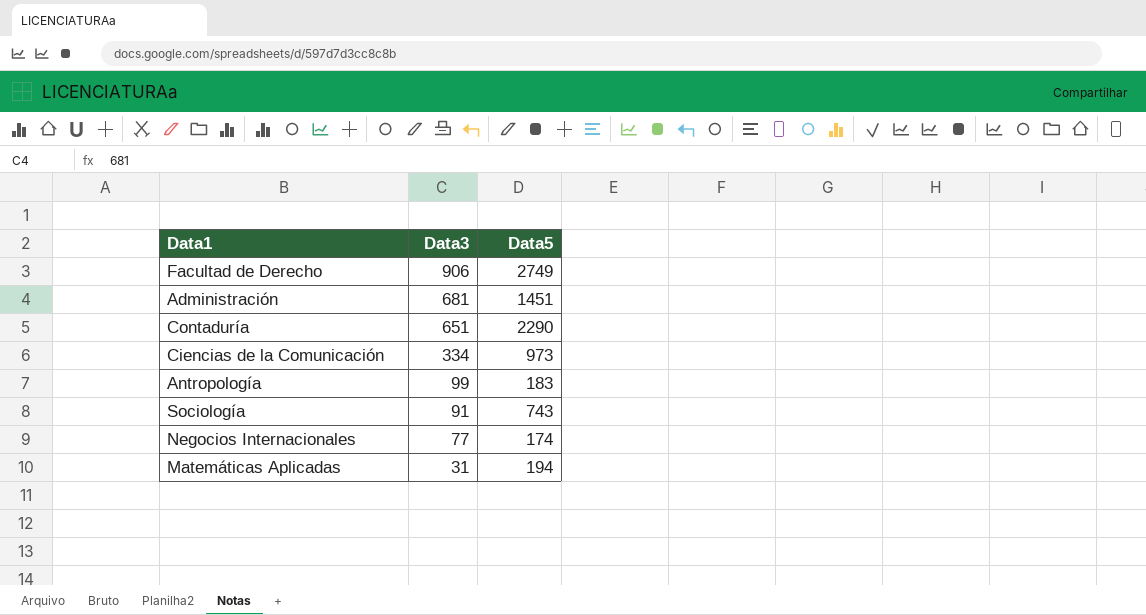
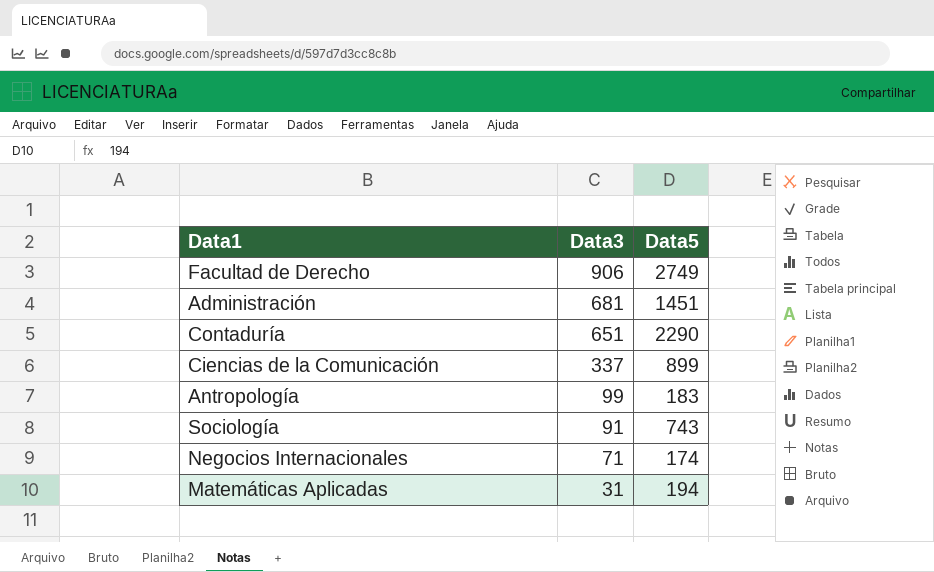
Ciencias de la Comunicación | Data3: 334 -> 337
Ciencias de la Comunicación | Data5: 973 -> 899
Negocios Internacionales | Data3: 77 -> 71

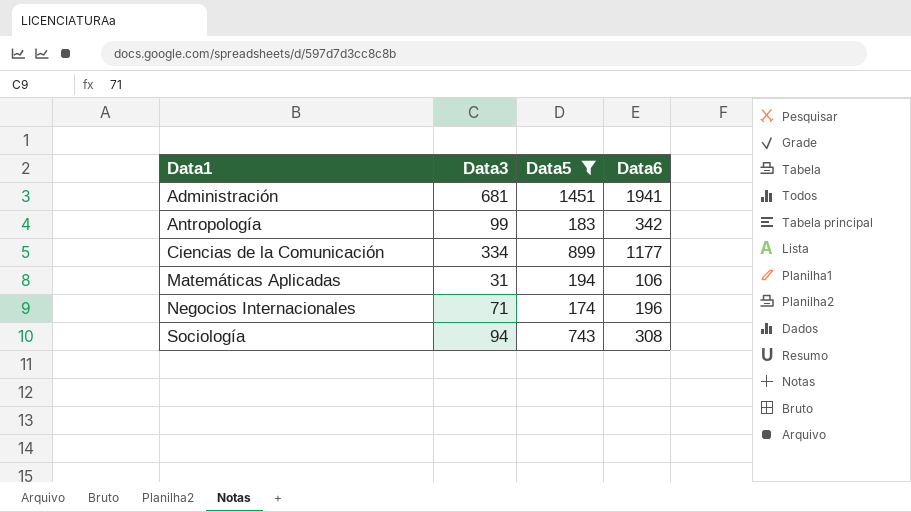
filter: none -> Data5 <= 1451
row order: Data3 descending -> Data1 ascending
column Data6 | position: none -> 4
Ciencias de la Comunicación | Data3: 337 -> 334
Sociología | Data3: 91 -> 94

